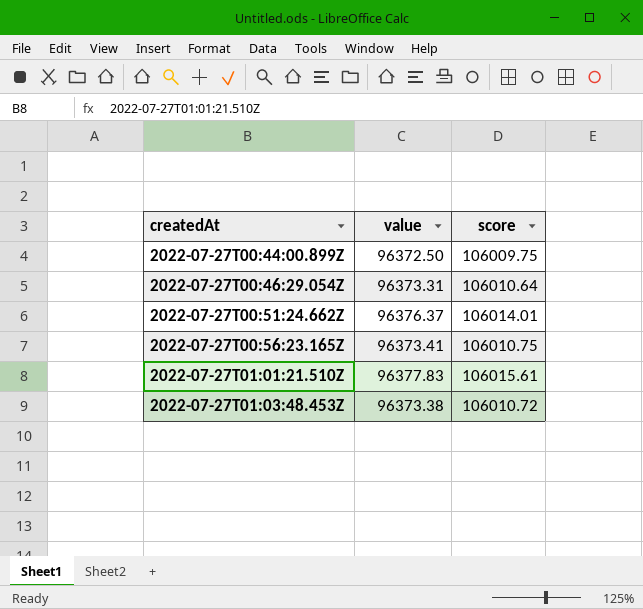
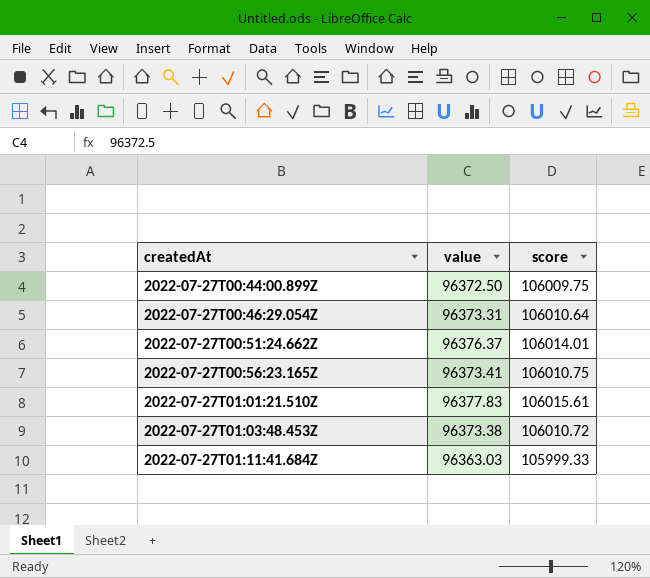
row 2022-07-27T01:11:41.684Z: none -> 96363.03 | 105999.33

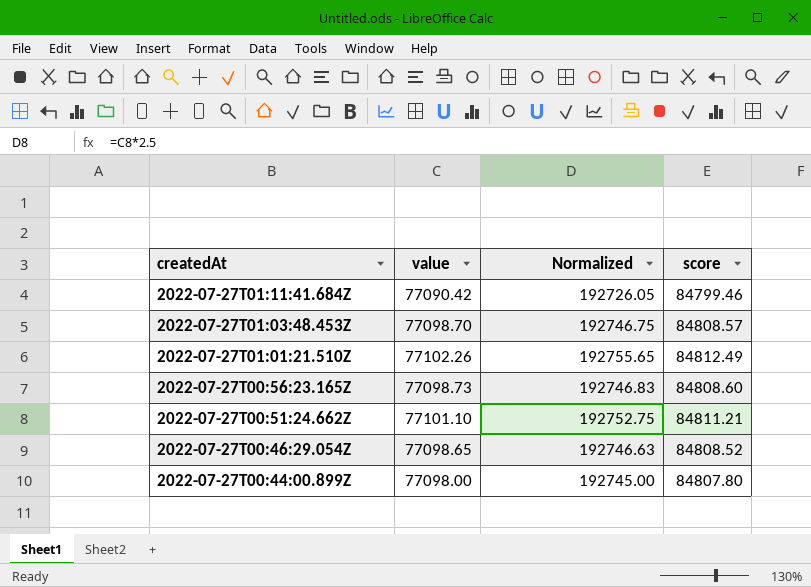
row order: createdAt ascending -> createdAt descending
column Normalized | formula: none -> [value] * 2.5
2022-07-27T01:11:41.684Z | value: 96363.03 -> 77090.42
2022-07-27T01:11:41.684Z | score: 105999.33 -> 84799.46
2022-07-27T01:03:48.453Z | value: 96373.38 -> 77098.70
2022-07-27T01:03:48.453Z | score: 106010.72 -> 84808.57
2022-07-27T01:01:21.510Z | value: 96377.83 -> 77102.26
2022-07-27T01:01:21.510Z | score: 106015.61 -> 84812.49
2022-07-27T00:56:23.165Z | value: 96373.41 -> 77098.73
2022-07-27T00:56:23.165Z | score: 106010.75 -> 84808.60
2022-07-27T00:51:24.662Z | value: 96376.37 -> 77101.10
2022-07-27T00:51:24.662Z | score: 106014.01 -> 84811.21
2022-07-27T00:46:29.054Z | value: 96373.31 -> 77098.65
2022-07-27T00:46:29.054Z | score: 106010.64 -> 84808.52
2022-07-27T00:44:00.899Z | value: 96372.50 -> 77098.00
2022-07-27T00:44:00.899Z | score: 106009.75 -> 84807.80

